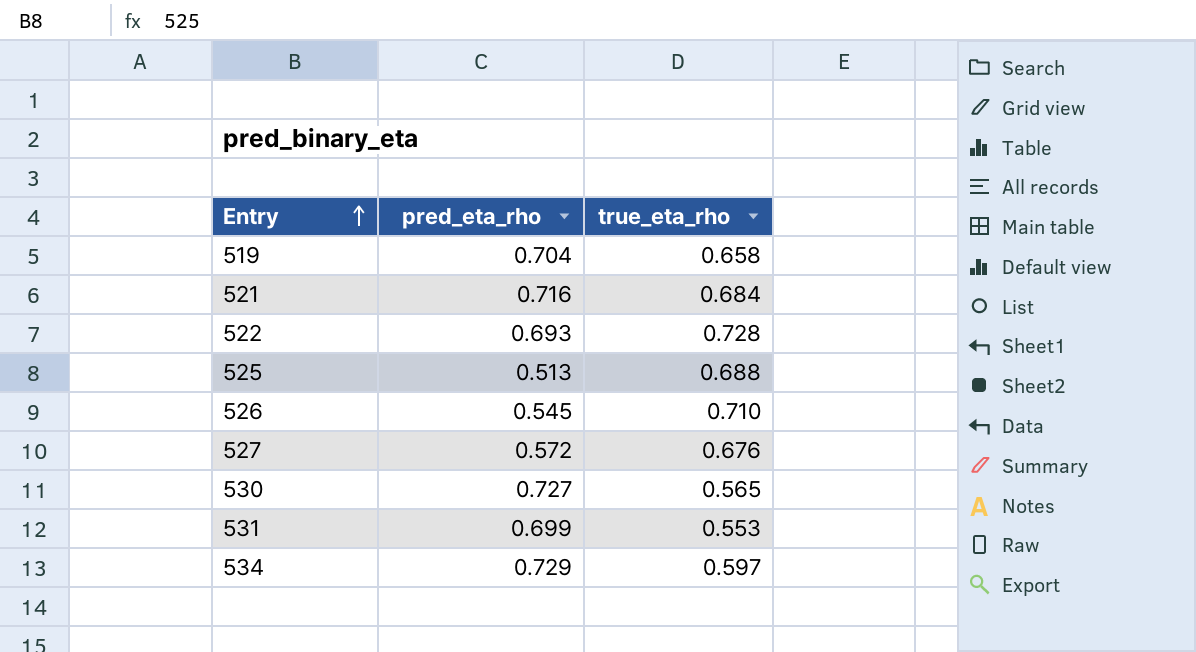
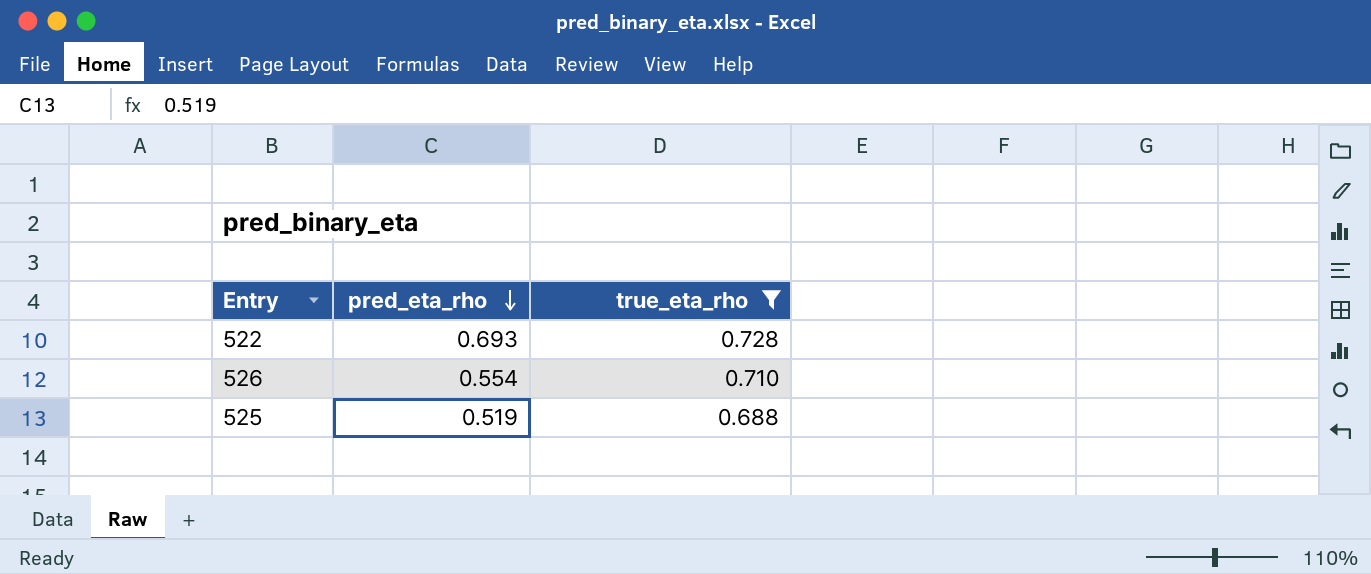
filter: none -> true_eta_rho >= 0.688
row order: Entry ascending -> pred_eta_rho descending
526 | pred_eta_rho: 0.545 -> 0.554
525 | pred_eta_rho: 0.513 -> 0.519

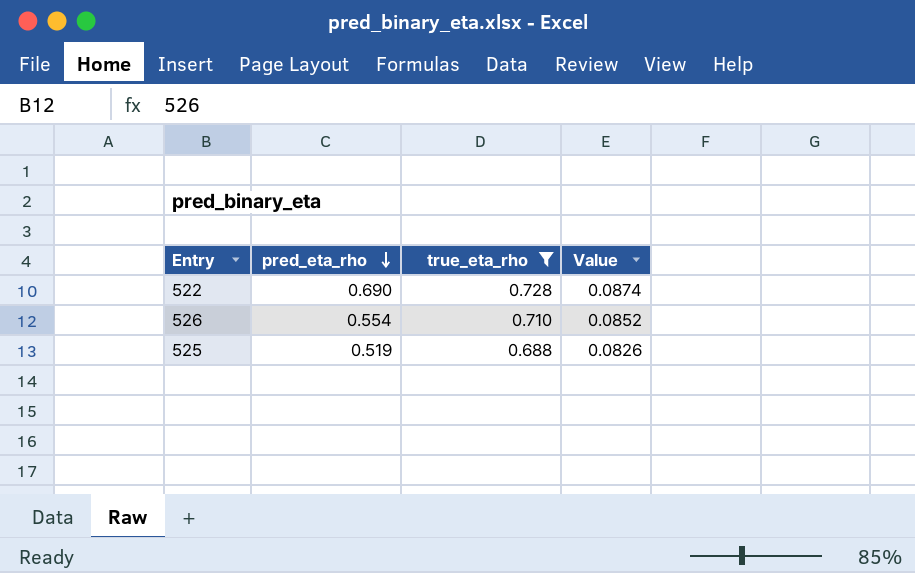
column Value | formula: none -> [true_eta_rho] * 0.12
522 | pred_eta_rho: 0.693 -> 0.690

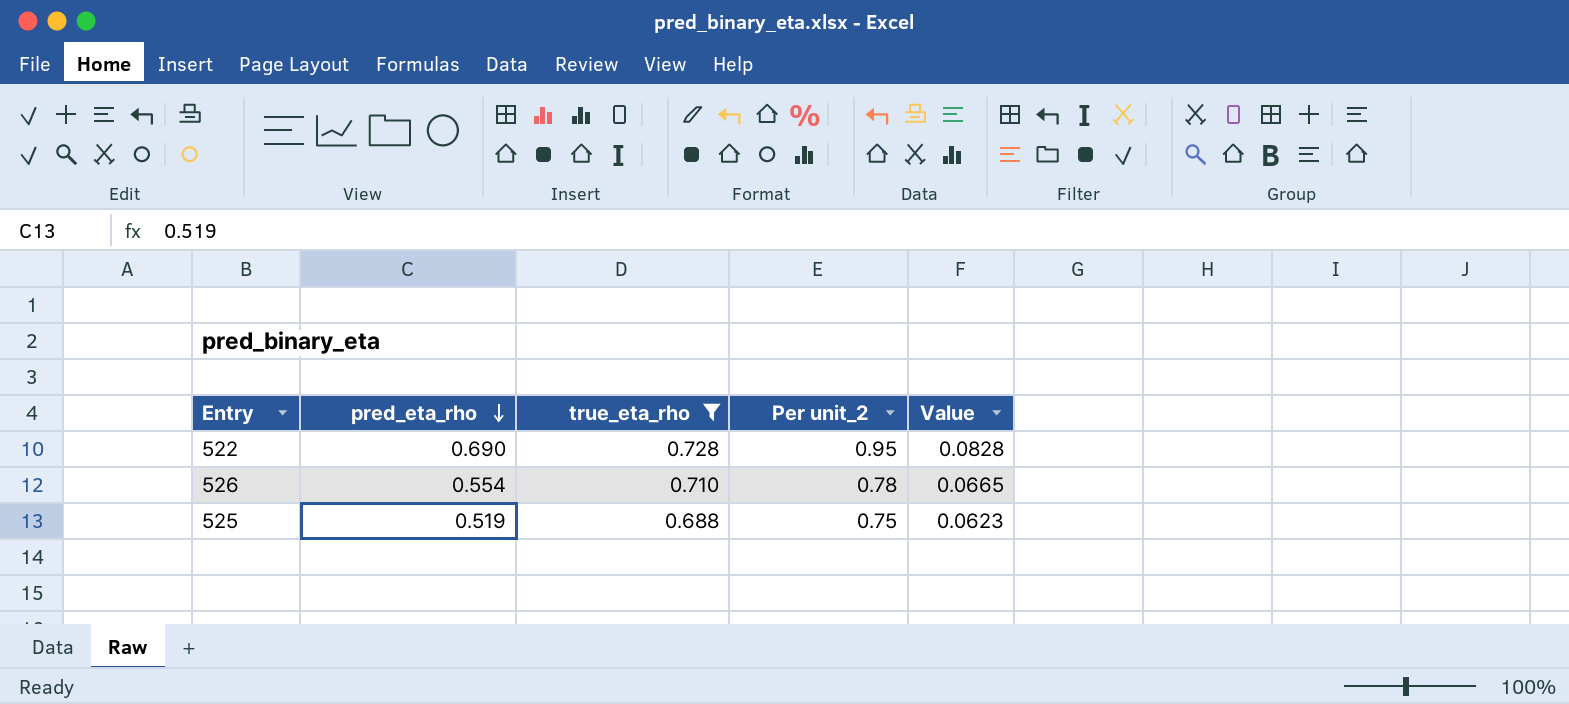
column Per unit_2 | formula: none -> [pred_eta_rho] / [true_eta_rho]
column Value | formula: [true_eta_rho] * 0.12 -> [pred_eta_rho] * 0.12

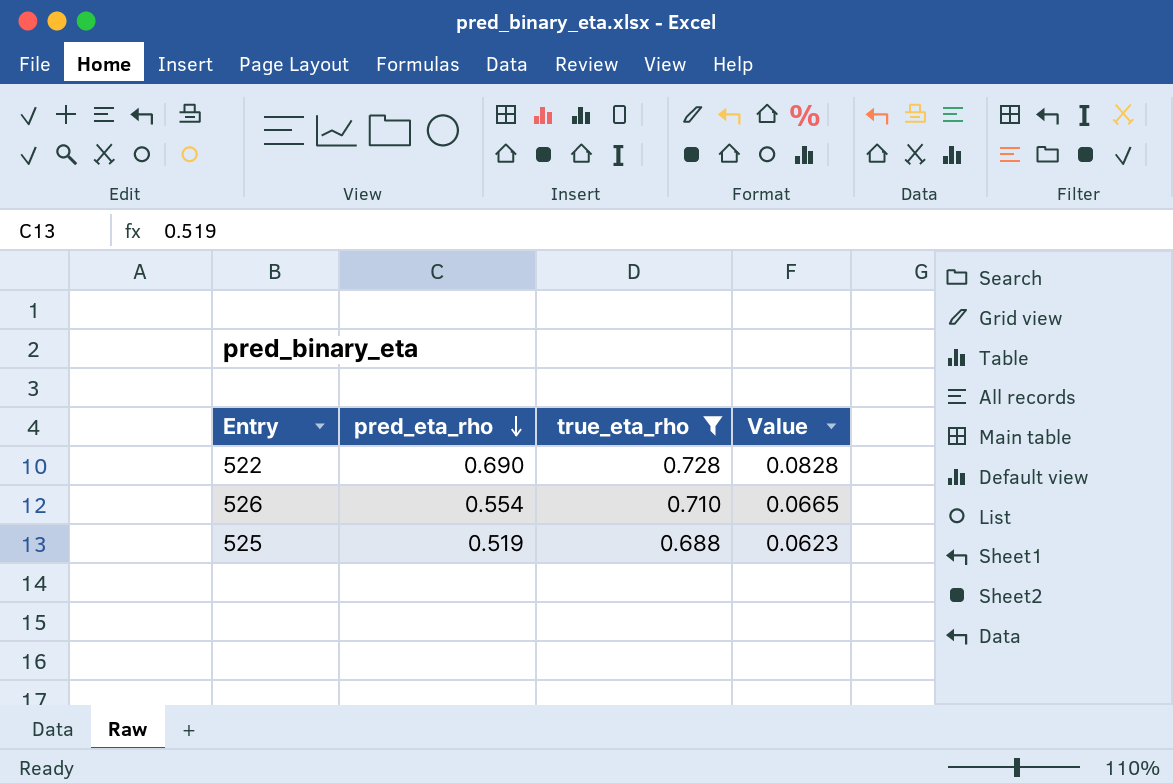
column Per unit_2 | formula: [pred_eta_rho] / [true_eta_rho] -> none

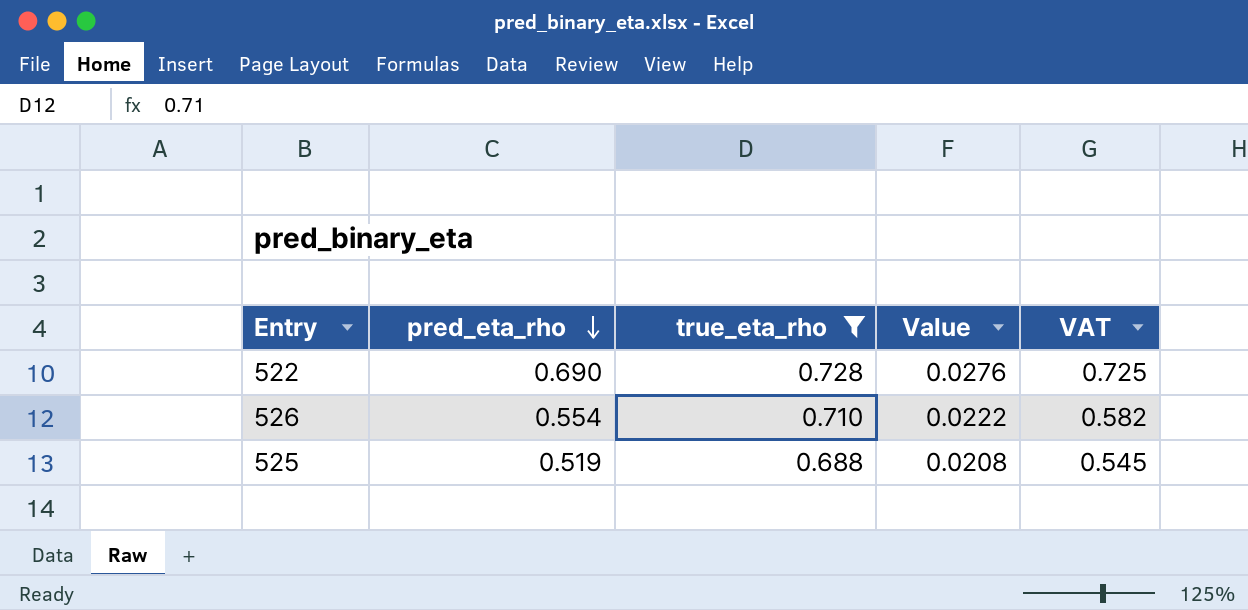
column Value | formula: [pred_eta_rho] * 0.12 -> [pred_eta_rho] * 0.04
column VAT | formula: none -> [pred_eta_rho] * 1.05

